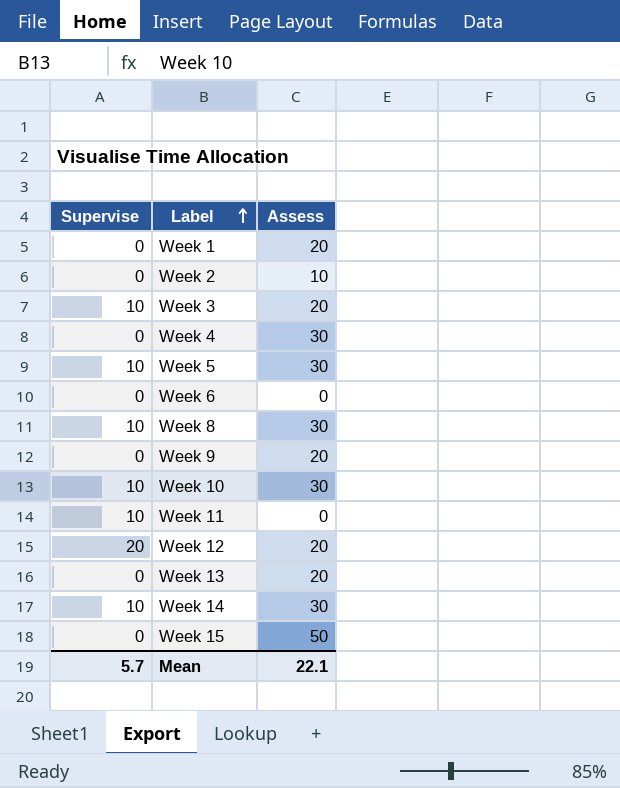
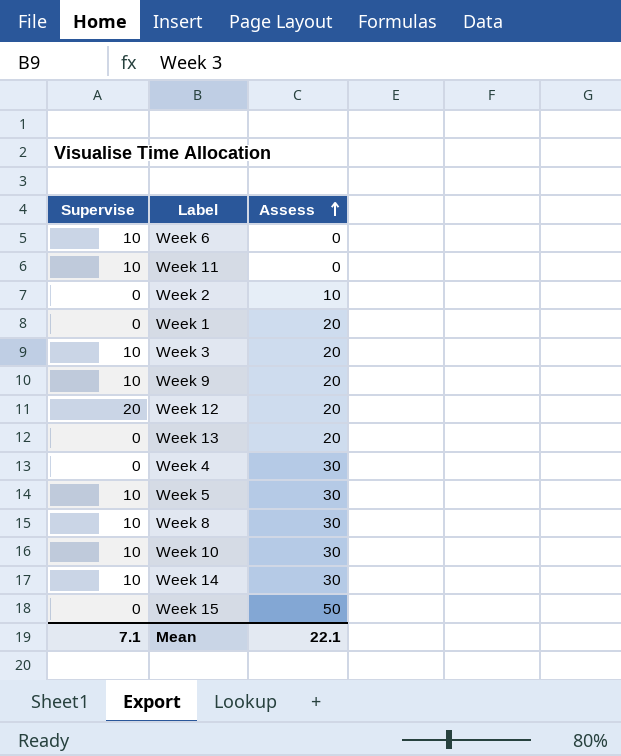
row order: Label ascending -> Assess ascending
Week 6 | Supervise: 0 -> 10
Week 9 | Supervise: 0 -> 10
Mean | Supervise: 5.7 -> 7.1

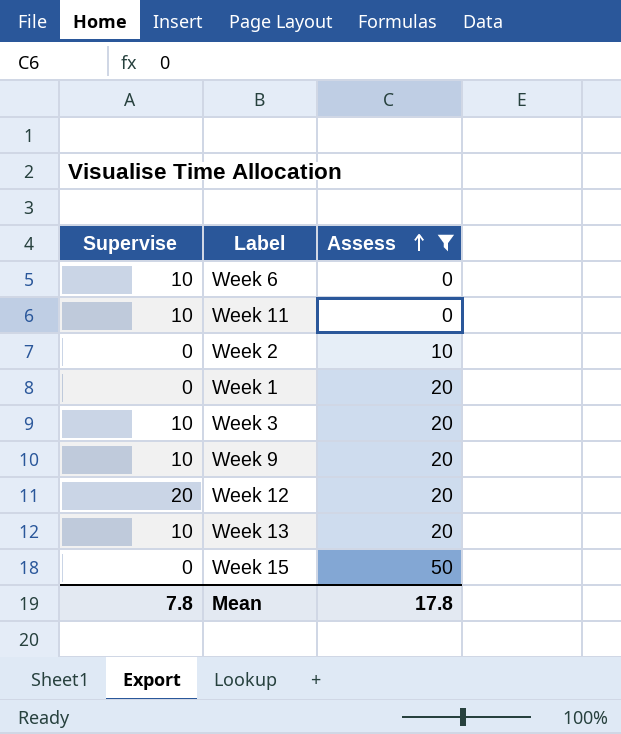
filter: none -> Assess != 30
Week 13 | Supervise: 0 -> 10
Mean | Supervise: 7.1 -> 7.8
Mean | Assess: 22.1 -> 17.8

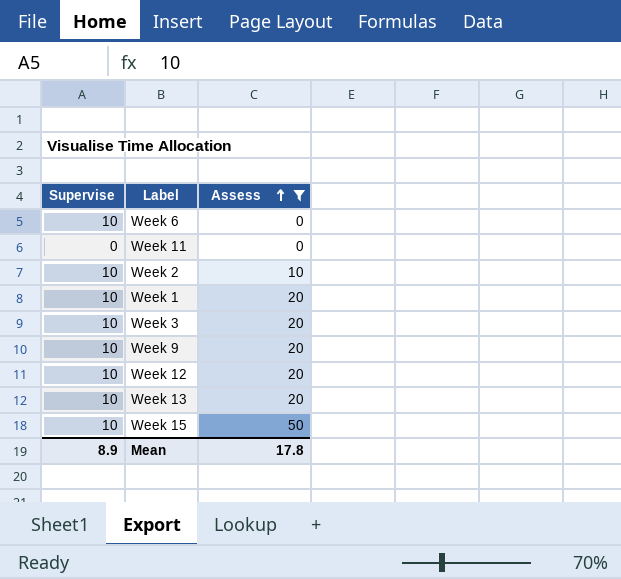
Week 11 | Supervise: 10 -> 0
Week 2 | Supervise: 0 -> 10
Week 1 | Supervise: 0 -> 10
Week 12 | Supervise: 20 -> 10
Week 15 | Supervise: 0 -> 10
Mean | Supervise: 7.8 -> 8.9

